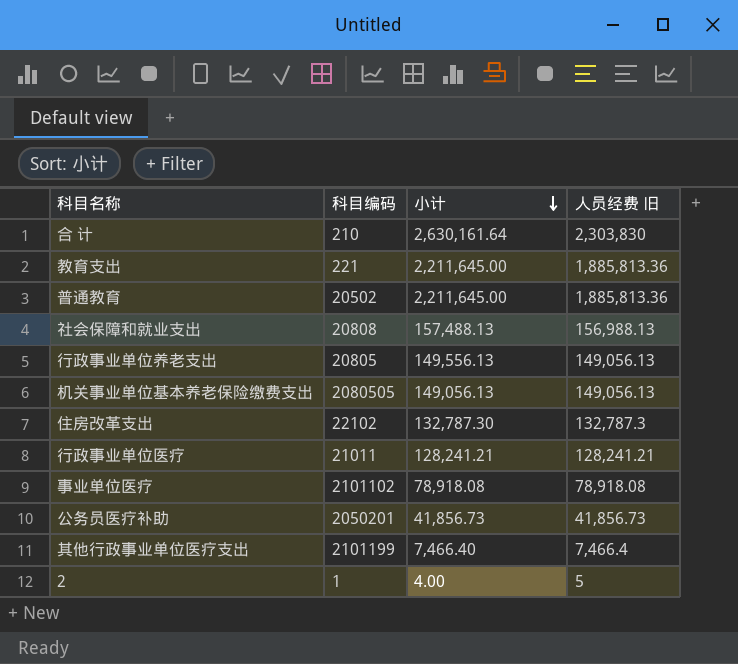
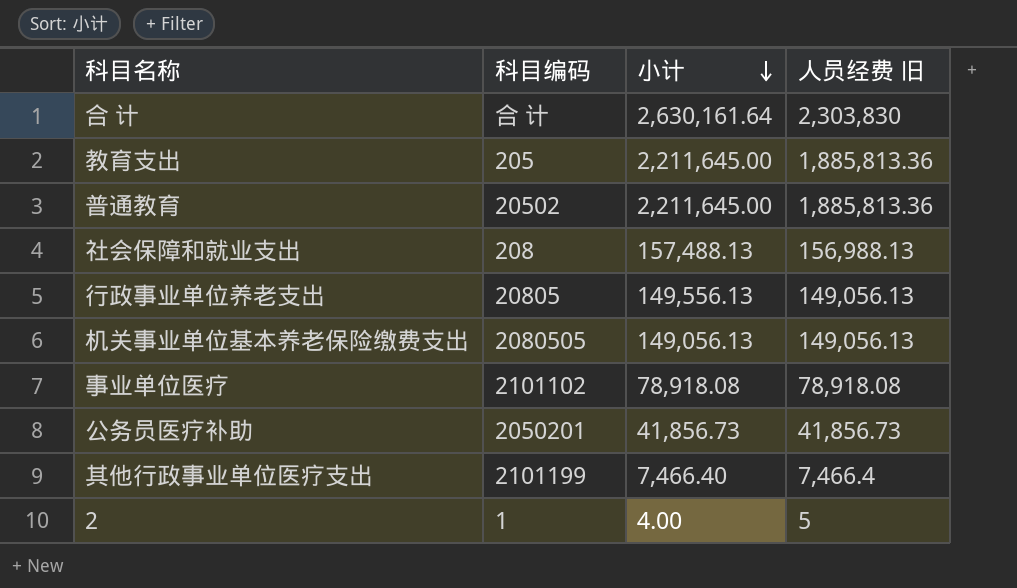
row 住房改革支出: 22102 | 132,787.30 | 132,787.3 -> none
row 行政事业单位医疗: 21011 | 128,241.21 | 128,241.21 -> none
合 计 | 科目编码: 210 -> 合 计
教育支出 | 科目编码: 221 -> 205
社会保障和就业支出 | 科目编码: 20808 -> 208

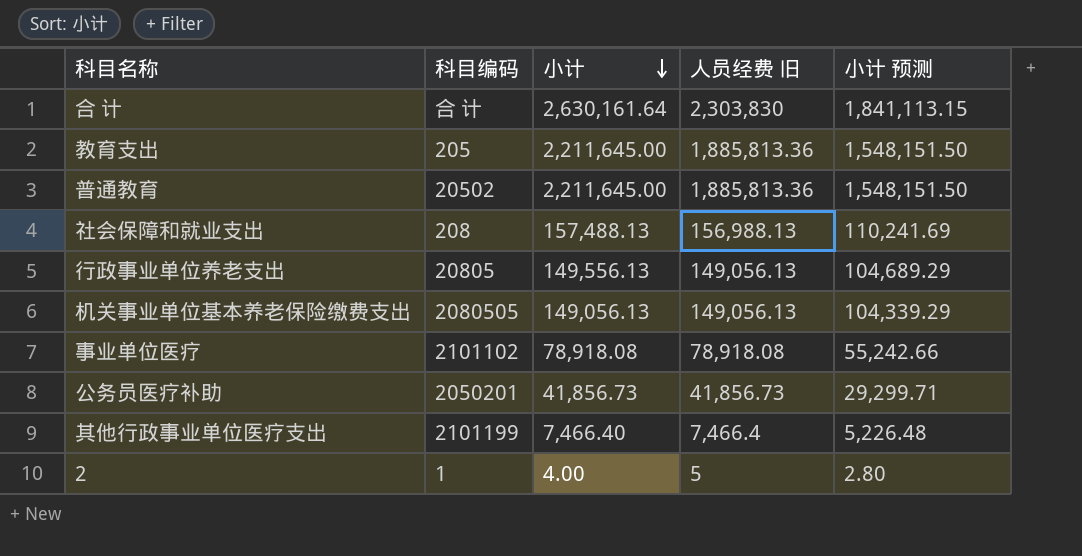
column 小计 预测 | formula: none -> [小计] * 0.7

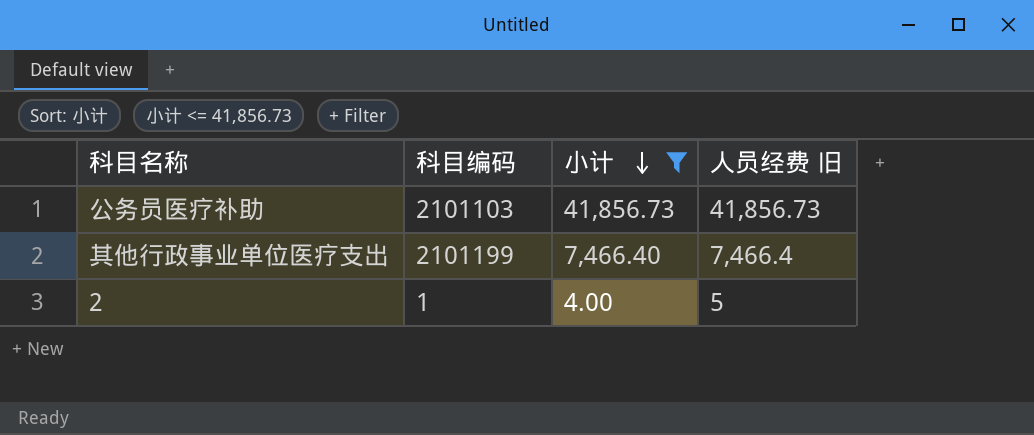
filter: none -> 小计 <= 41,856.73
column 小计 预测 | formula: [小计] * 0.7 -> none
公务员医疗补助 | 科目编码: 2050201 -> 2101103

